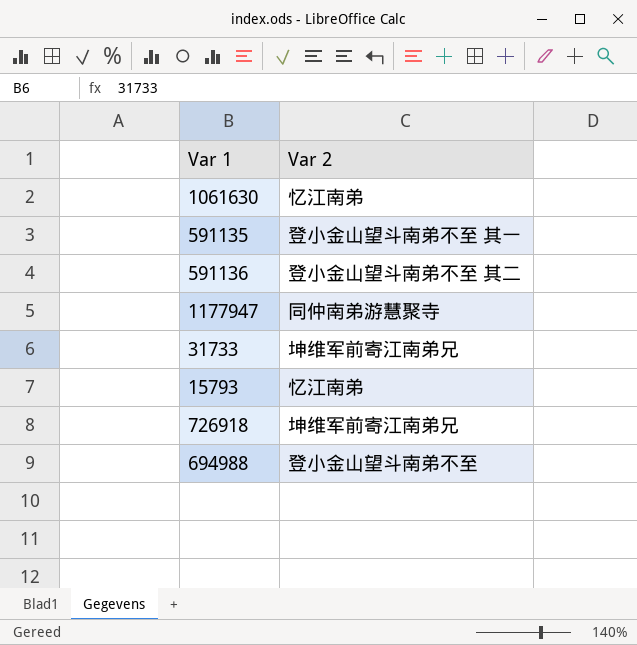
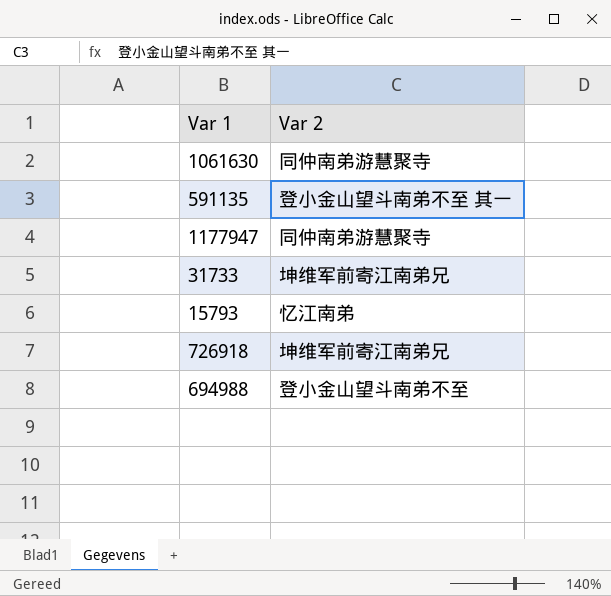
row 591136: 登小金山望斗南弟不至 其二 -> none
1061630 | Var 2: 忆江南弟 -> 同仲南弟游慧聚寺

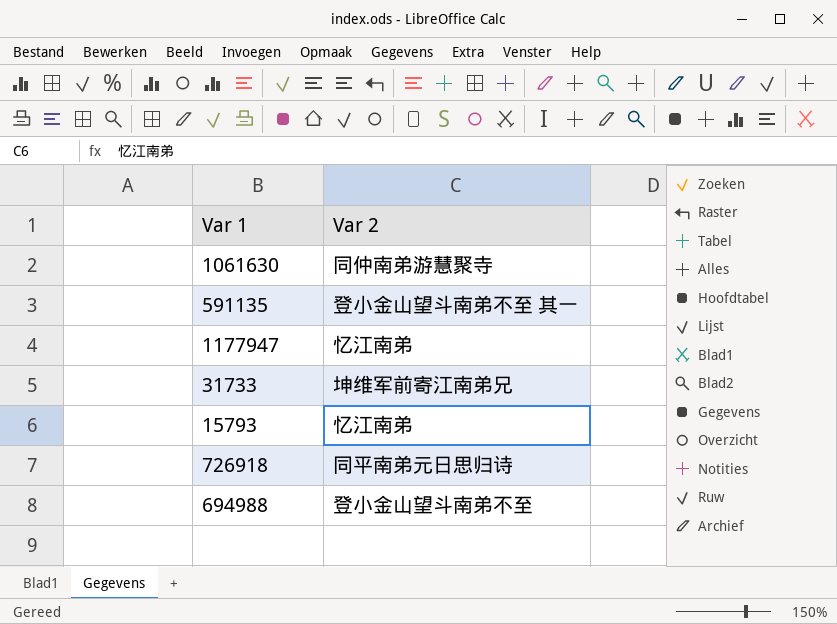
1177947 | Var 2: 同仲南弟游慧聚寺 -> 忆江南弟
726918 | Var 2: 坤维军前寄江南弟兄 -> 同平南弟元日思归诗

